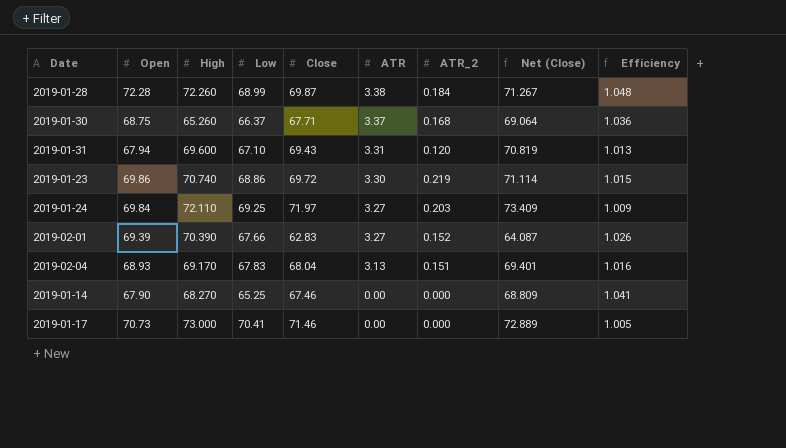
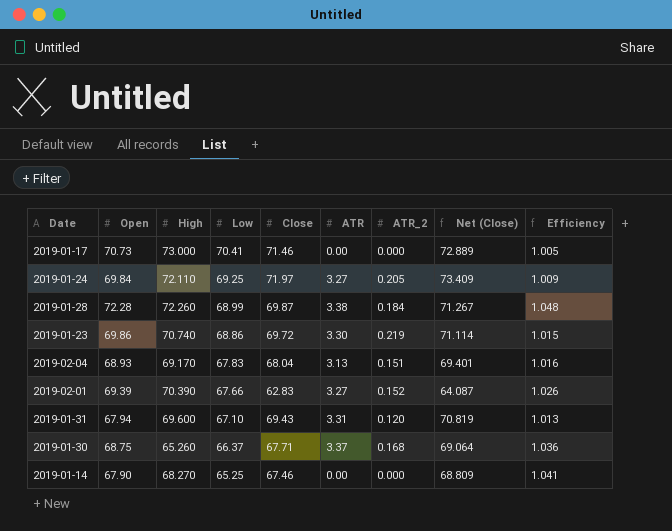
row order: ATR descending -> Low descending
2019-01-24 | ATR_2: 0.203 -> 0.205

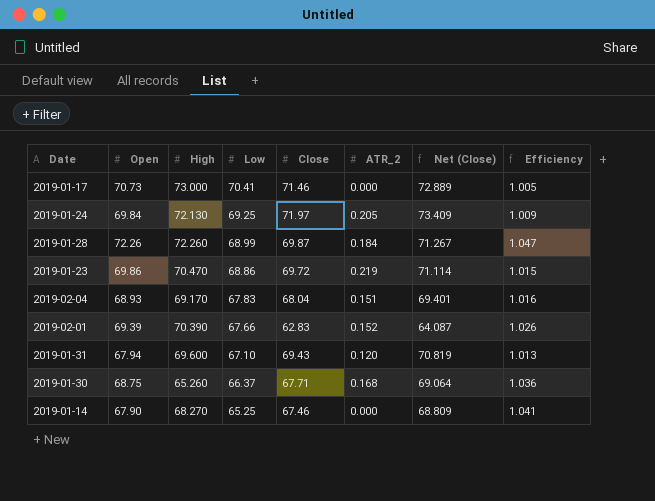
column ATR | position: 6 -> none
2019-01-24 | High: 72.110 -> 72.130
2019-01-28 | Open: 72.28 -> 72.26
2019-01-28 | Efficiency: 1.048 -> 1.047
2019-01-23 | High: 70.740 -> 70.470

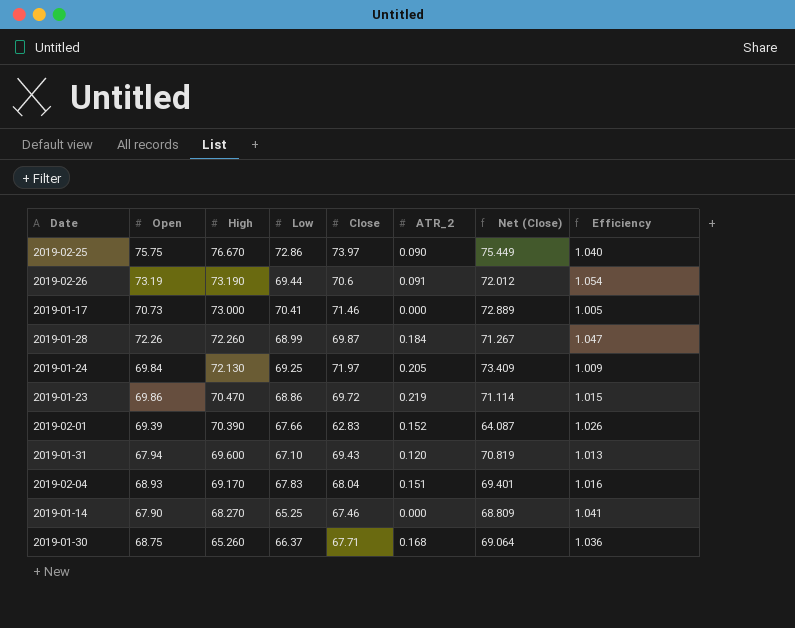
row order: Low descending -> High descending
row 2019-02-25: none -> 75.75 | 76.670 | 72.86 | 73.97 | 0.090 | 75.449 | 1.040
row 2019-02-26: none -> 73.19 | 73.190 | 69.44 | 70.6 | 0.091 | 72.012 | 1.054

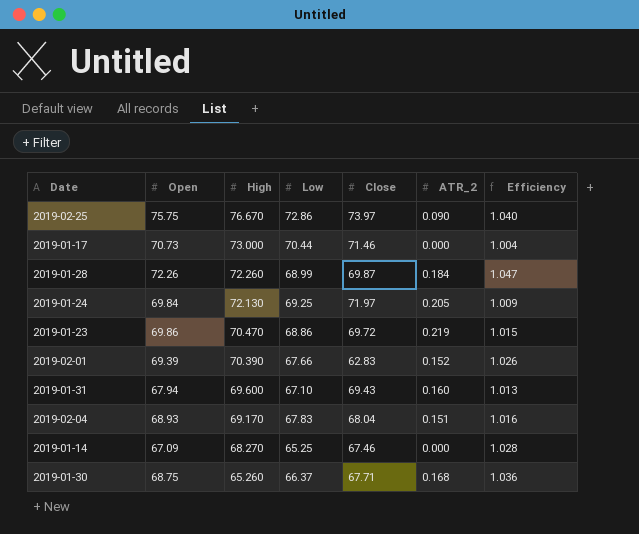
column Net (Close) | formula: [Close] * 1.02 -> none
row 2019-02-26: 73.19 | 73.190 | 69.44 | 70.6 | 0.091 | 72.012 | 1.054 -> none
2019-01-17 | Low: 70.41 -> 70.44
2019-01-17 | Efficiency: 1.005 -> 1.004
2019-01-31 | ATR_2: 0.120 -> 0.160
2019-01-14 | Open: 67.90 -> 67.09
2019-01-14 | Efficiency: 1.041 -> 1.028

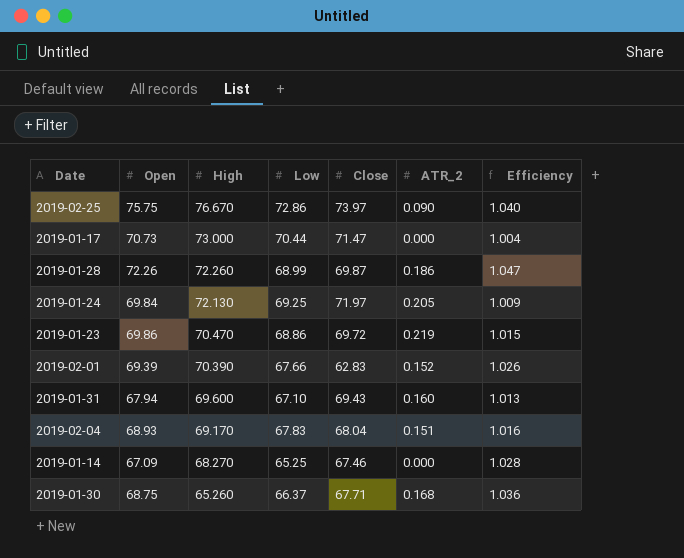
2019-01-17 | Close: 71.46 -> 71.47
2019-01-28 | ATR_2: 0.184 -> 0.186

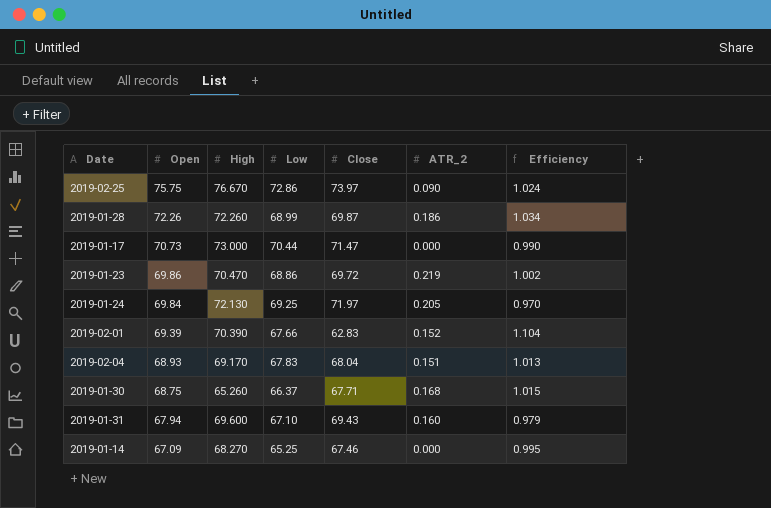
row order: High descending -> Open descending
column Efficiency | formula: [Open] / [Low] -> [Open] / [Close]

